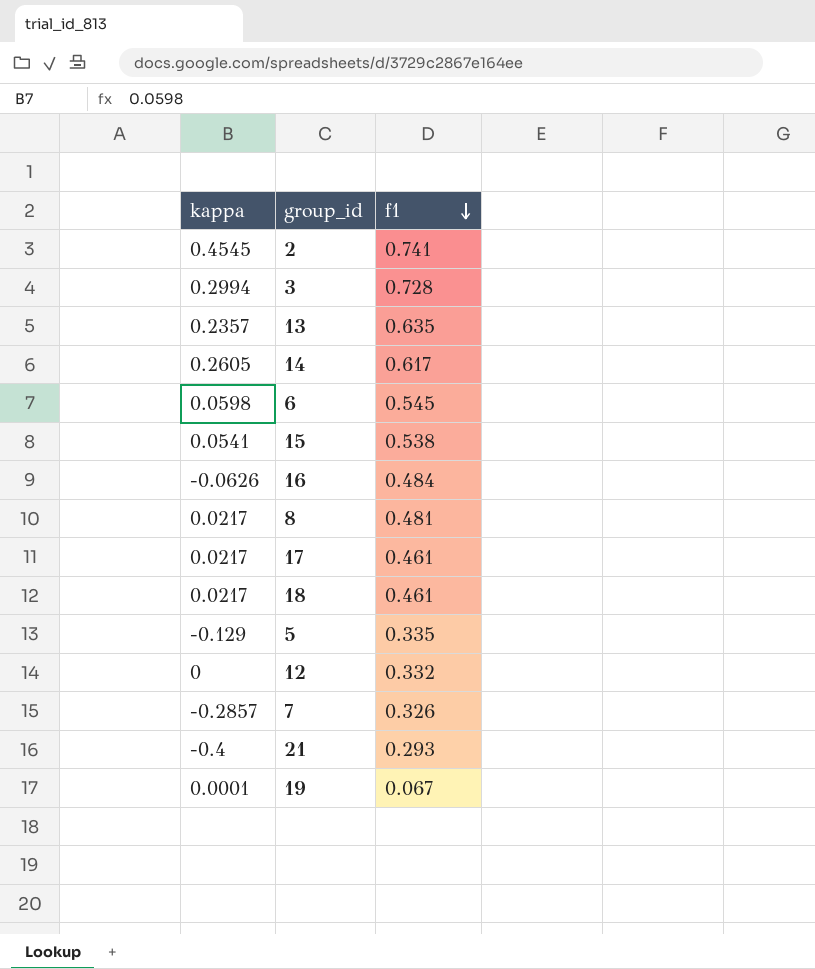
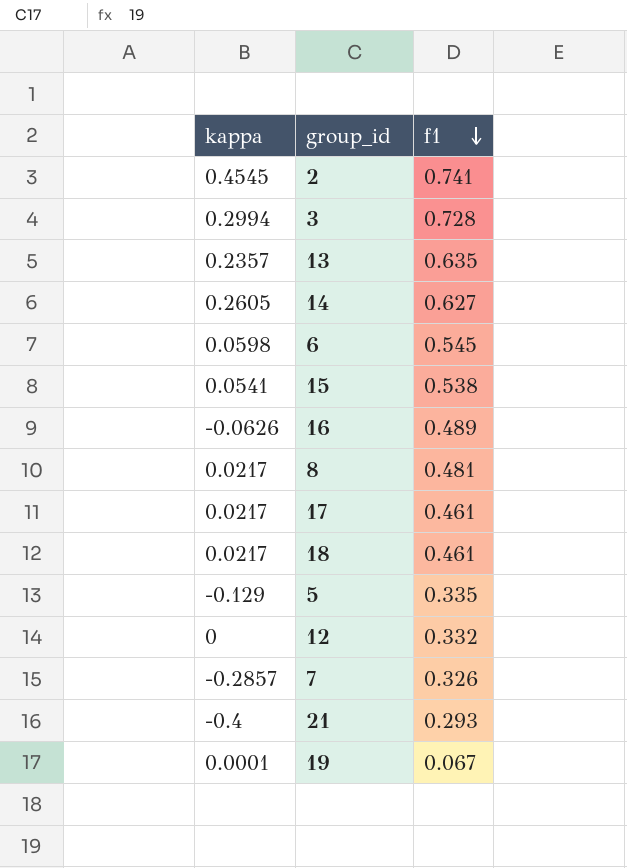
14 | f1: 0.617 -> 0.627
16 | f1: 0.484 -> 0.489

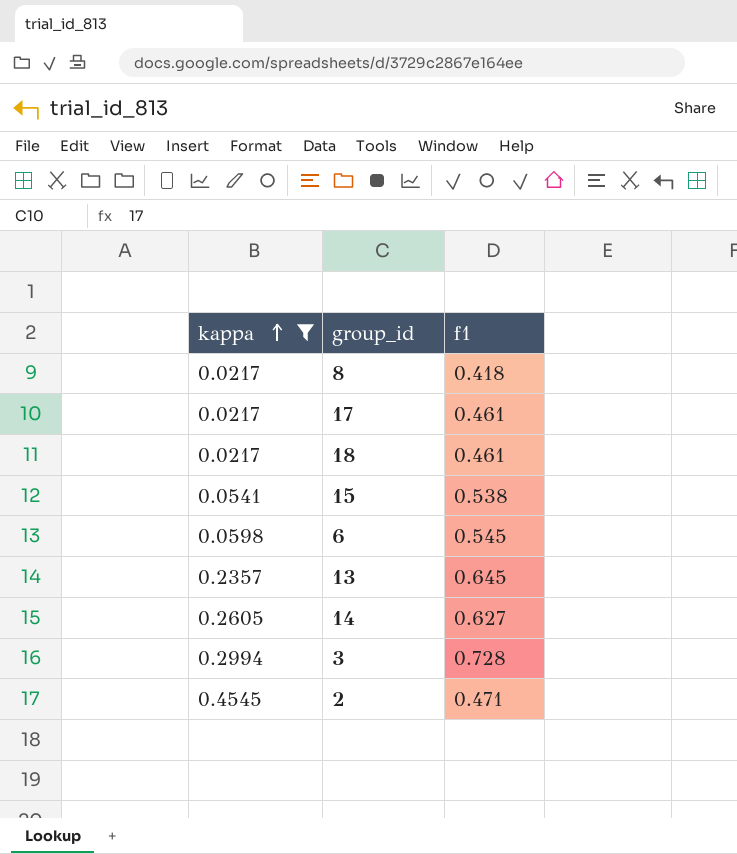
filter: none -> kappa >= 0.0217
row order: f1 descending -> kappa ascending
8 | f1: 0.481 -> 0.418
13 | f1: 0.635 -> 0.645
2 | f1: 0.741 -> 0.471

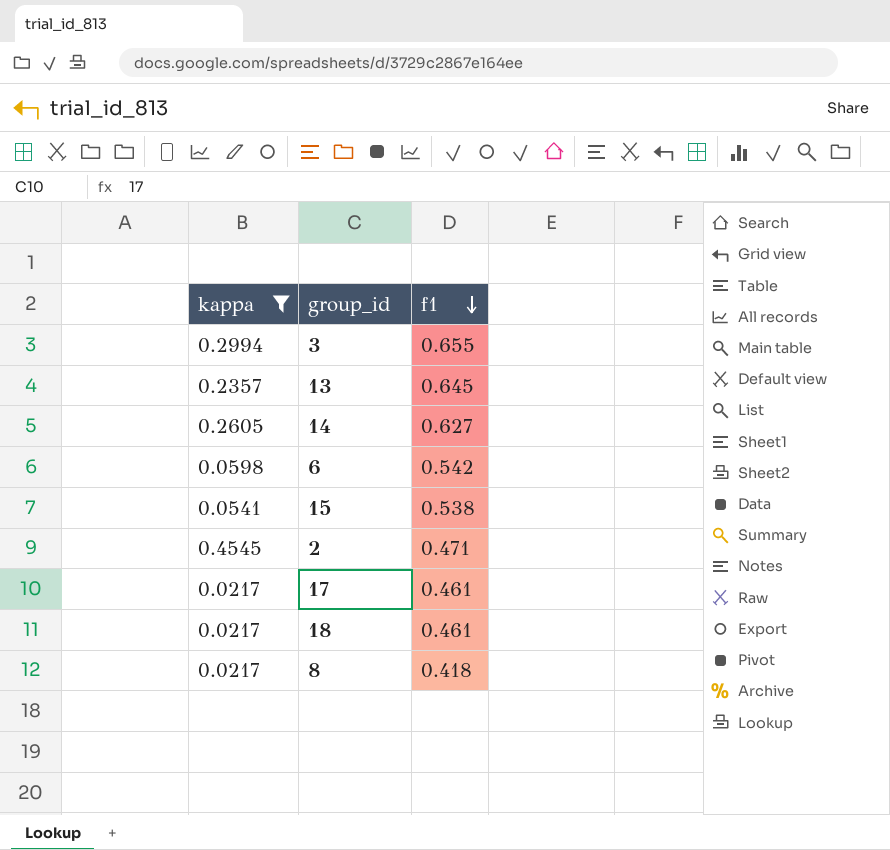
row order: kappa ascending -> f1 descending
3 | f1: 0.728 -> 0.655
6 | f1: 0.545 -> 0.542

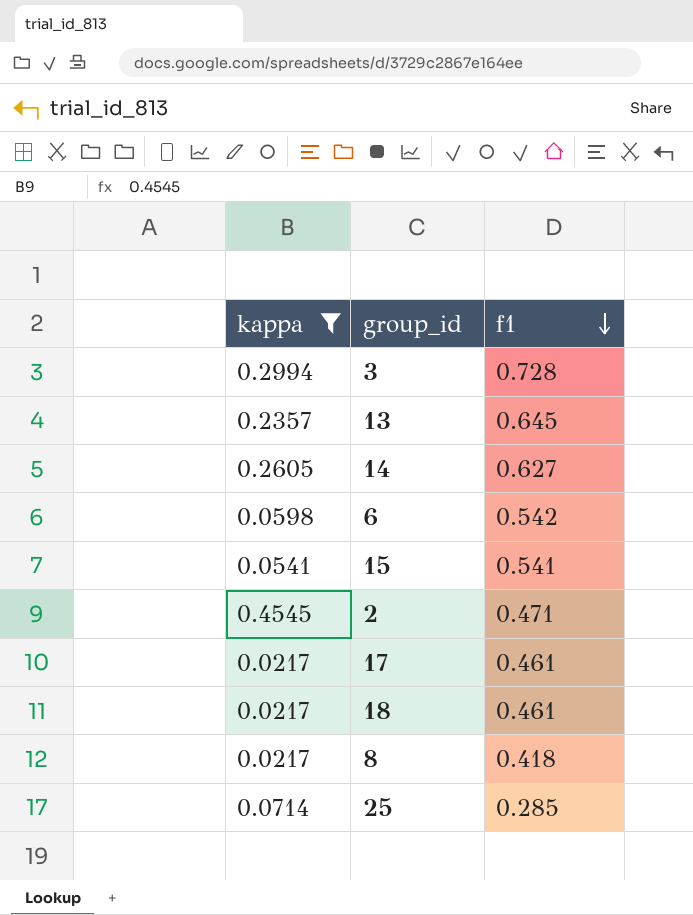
3 | f1: 0.655 -> 0.728
15 | f1: 0.538 -> 0.541
row 25: none -> 0.0714 | 0.285

